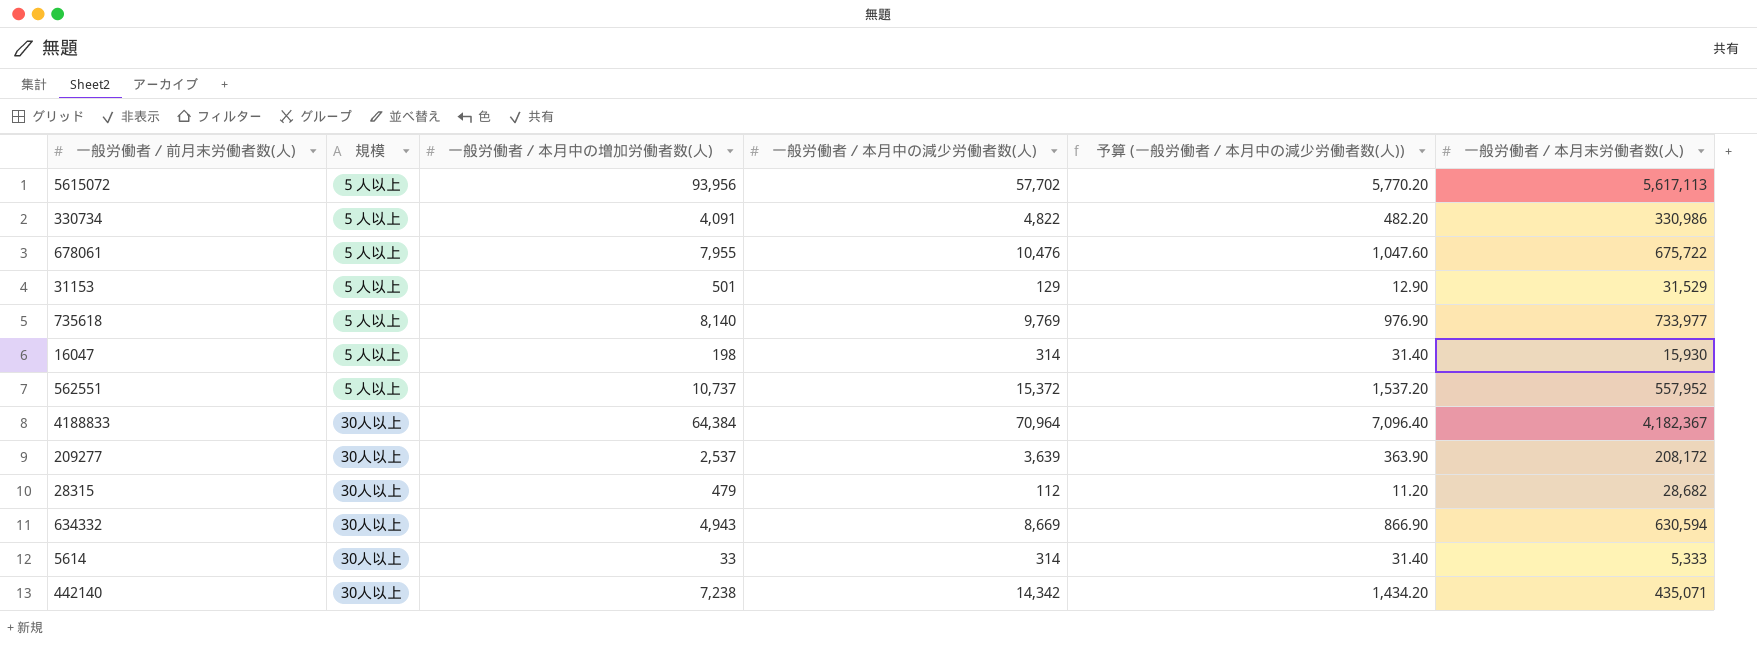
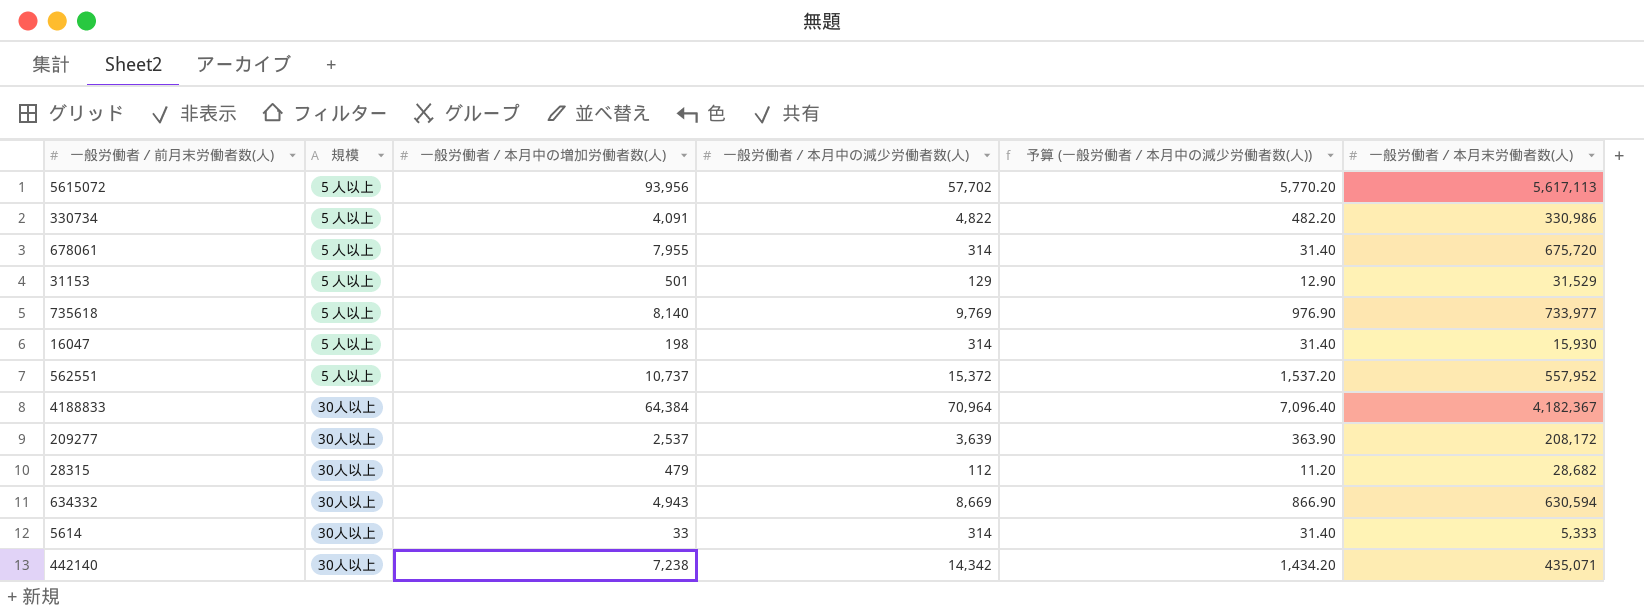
678061 | 一般労働者／本月中の減少労働者数(人): 10,476 -> 314
678061 | 予算 (一般労働者／本月中の減少労働者数(人)): 1,047.60 -> 31.40
678061 | 一般労働者／本月末労働者数(人): 675,722 -> 675,720

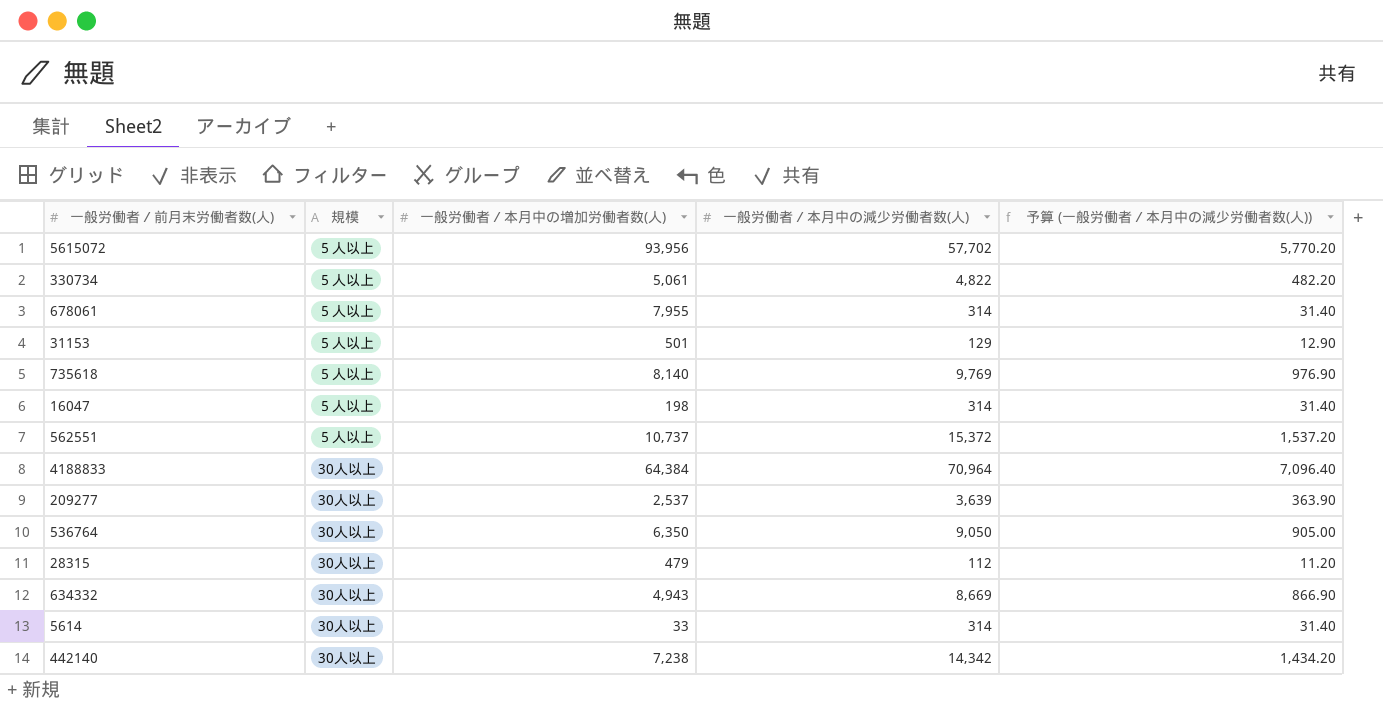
column 一般労働者／本月末労働者数(人) | position: 6 -> none
330734 | 一般労働者／本月中の増加労働者数(人): 4,091 -> 5,061
row 536764: none -> 30人以上 | 6,350 | 9,050 | 905.00

